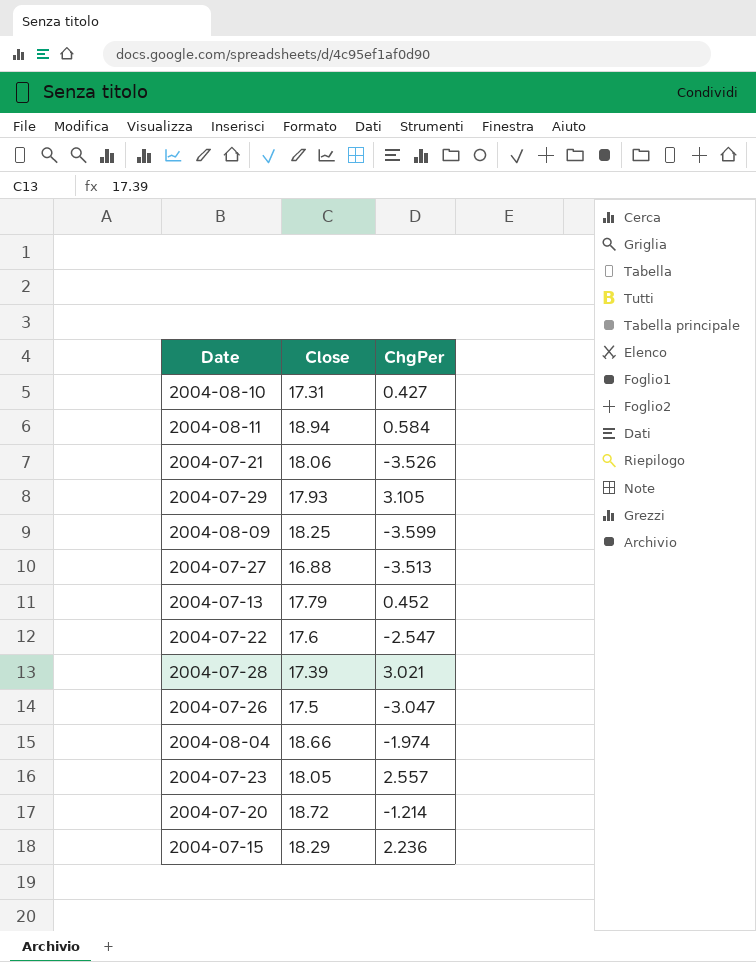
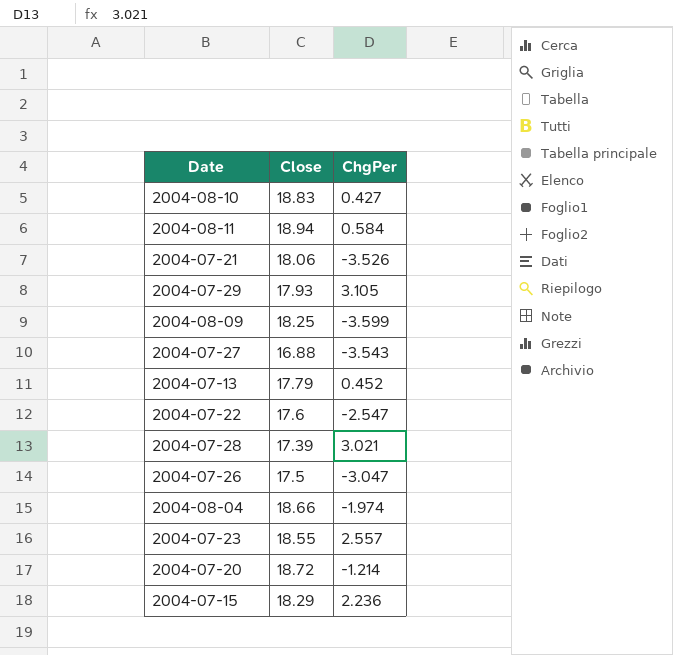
2004-08-10 | Close: 17.31 -> 18.83
2004-07-27 | ChgPer: -3.513 -> -3.543
2004-07-23 | Close: 18.05 -> 18.55

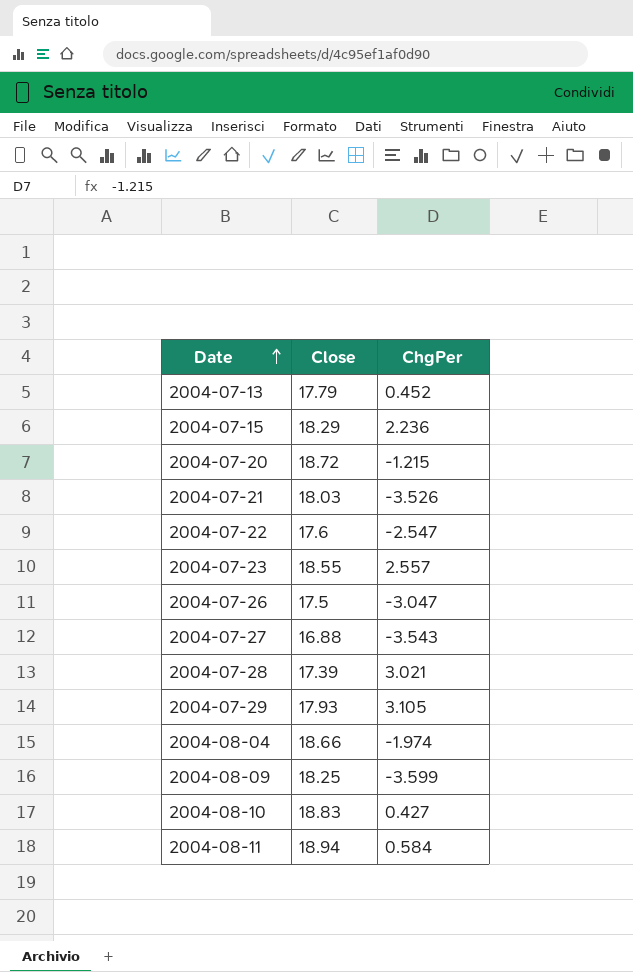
row order: none -> Date ascending
2004-07-20 | ChgPer: -1.214 -> -1.215
2004-07-21 | Close: 18.06 -> 18.03

